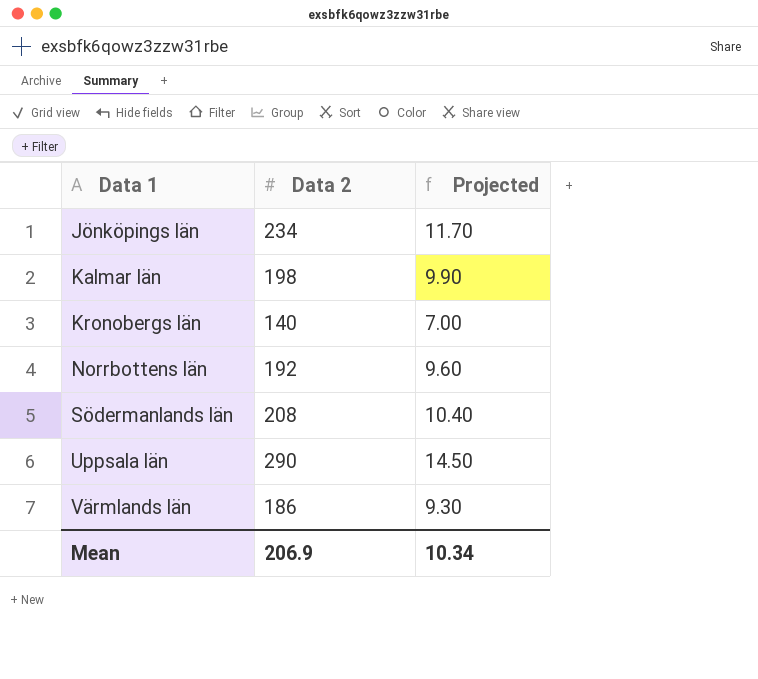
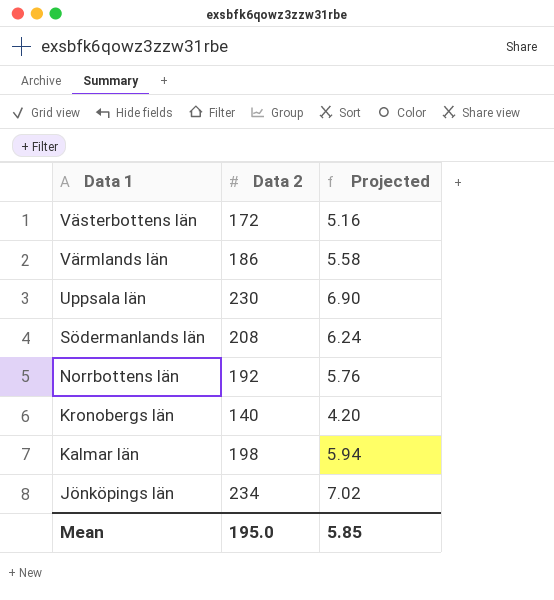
row order: Data 1 ascending -> Data 1 descending
column Projected | formula: [Data 2] * 0.05 -> [Data 2] * 0.03
row Västerbottens län: none -> 172 | 5.16
Uppsala län | Data 2: 290 -> 230
Mean | Data 2: 206.9 -> 195.0
Mean | Projected: 10.34 -> 5.85

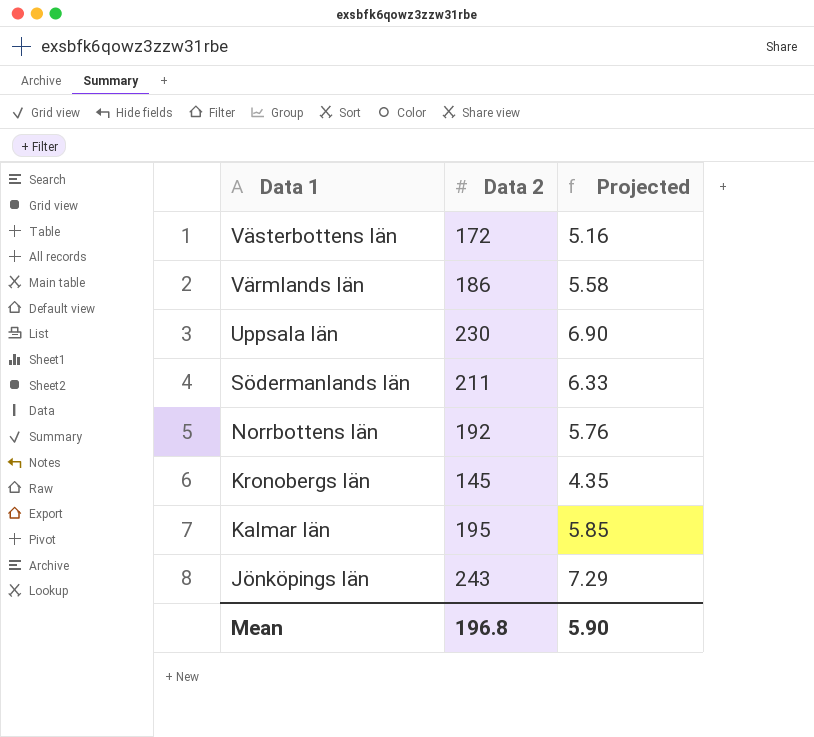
Södermanlands län | Data 2: 208 -> 211
Södermanlands län | Projected: 6.24 -> 6.33
Kronobergs län | Data 2: 140 -> 145
Kronobergs län | Projected: 4.20 -> 4.35
Kalmar län | Data 2: 198 -> 195
Kalmar län | Projected: 5.94 -> 5.85
Jönköpings län | Data 2: 234 -> 243
Jönköpings län | Projected: 7.02 -> 7.29
Mean | Data 2: 195.0 -> 196.8
Mean | Projected: 5.85 -> 5.90

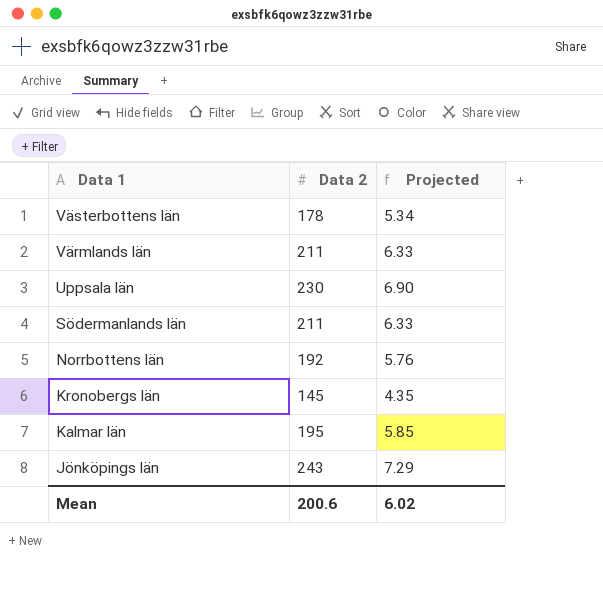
Västerbottens län | Data 2: 172 -> 178
Västerbottens län | Projected: 5.16 -> 5.34
Värmlands län | Data 2: 186 -> 211
Värmlands län | Projected: 5.58 -> 6.33
Mean | Data 2: 196.8 -> 200.6
Mean | Projected: 5.90 -> 6.02

